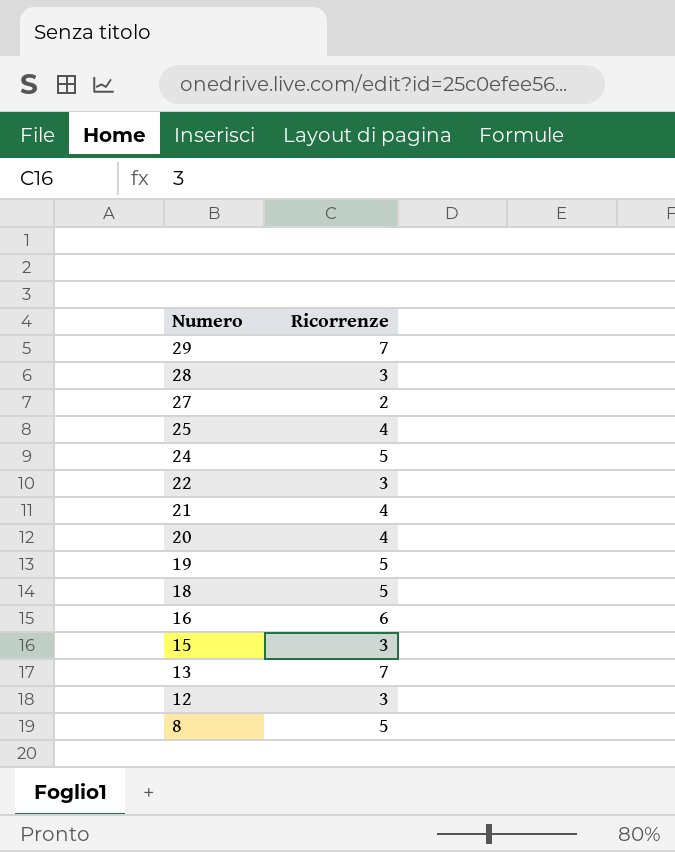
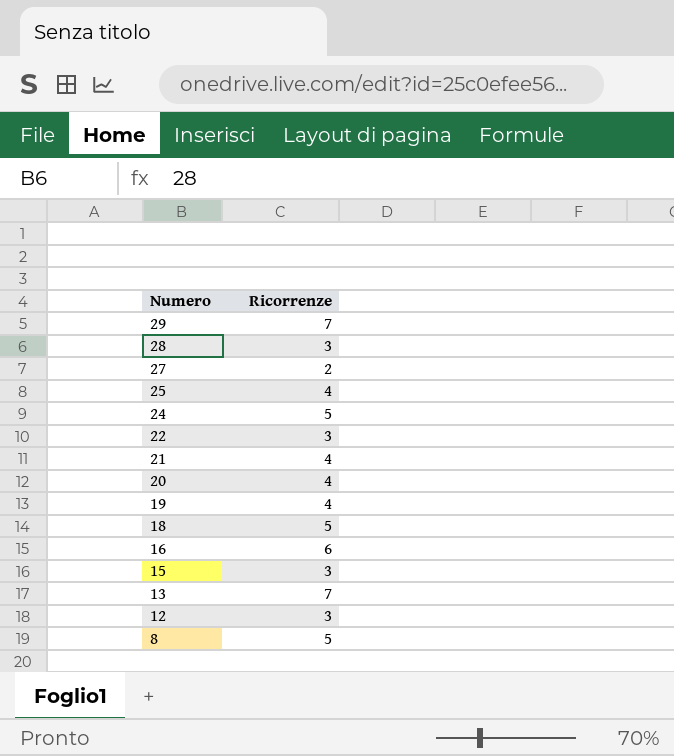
19 | Ricorrenze: 5 -> 4

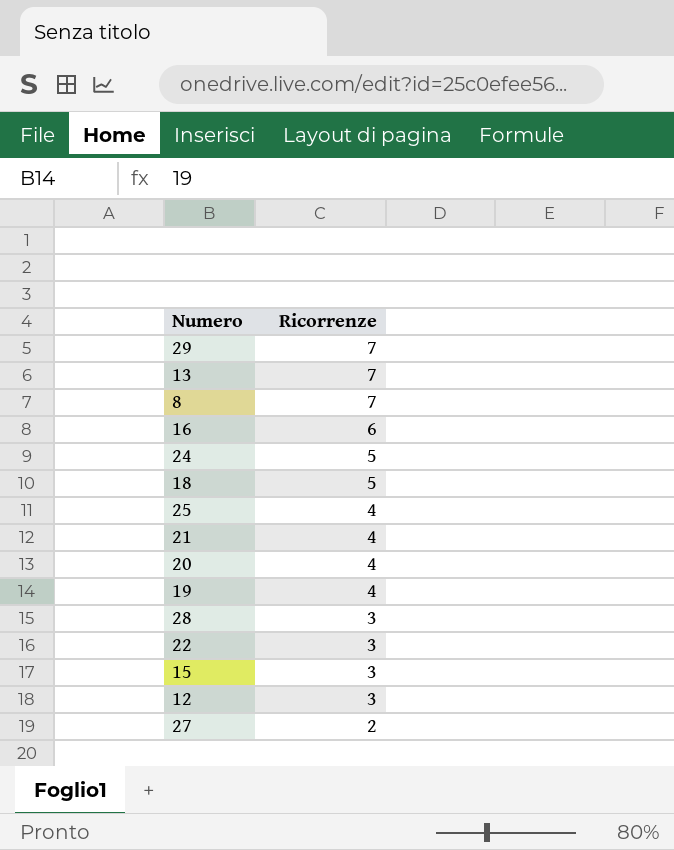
row order: Numero descending -> Ricorrenze descending
8 | Ricorrenze: 5 -> 7

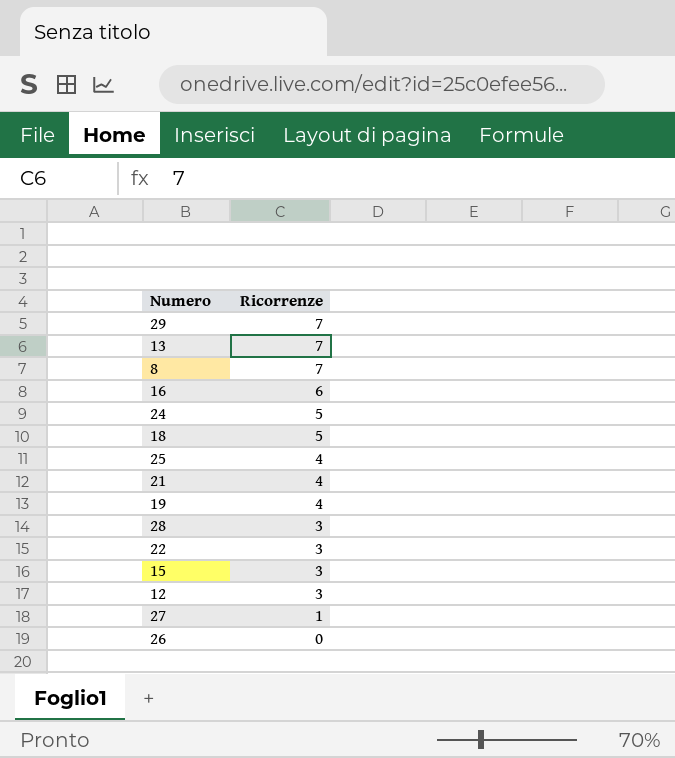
row 20: 4 -> none
27 | Ricorrenze: 2 -> 1
row 26: none -> 0

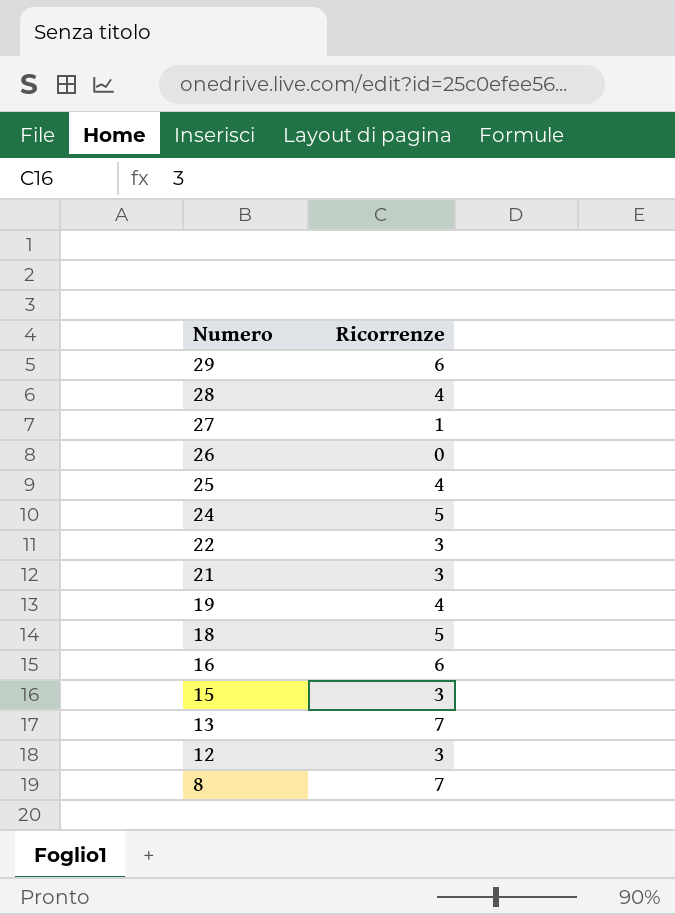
row order: Ricorrenze descending -> Numero descending
29 | Ricorrenze: 7 -> 6
28 | Ricorrenze: 3 -> 4
21 | Ricorrenze: 4 -> 3

